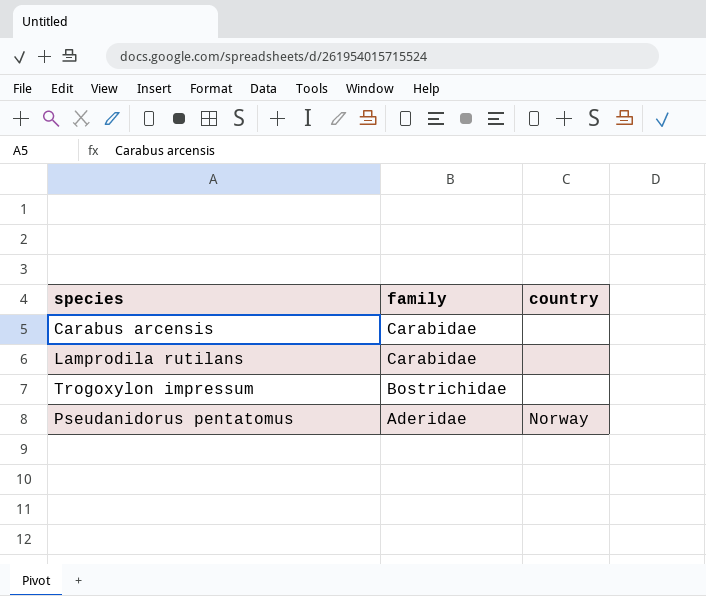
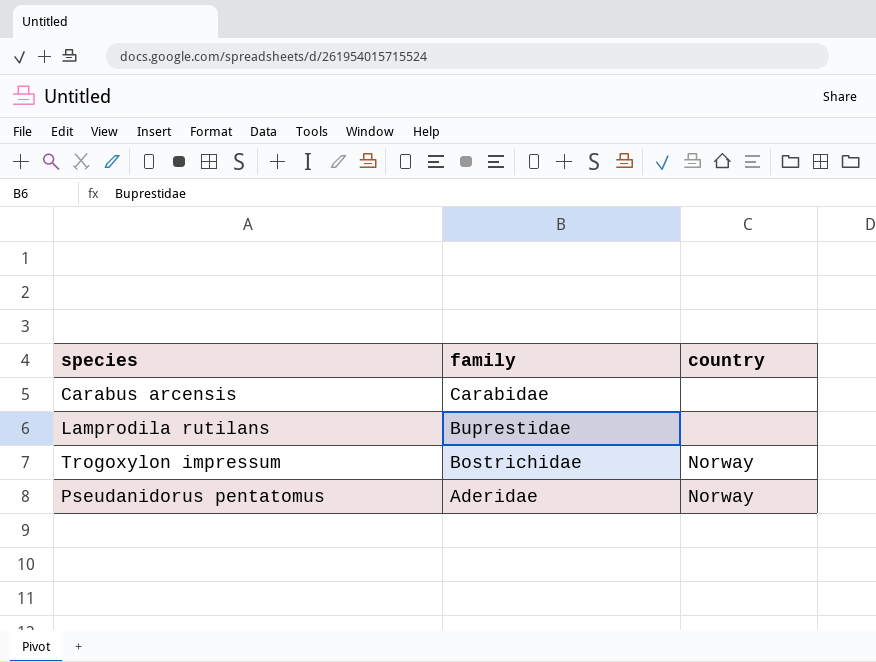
Lamprodila rutilans | family: Carabidae -> Buprestidae
Trogoxylon impressum | country: none -> Norway

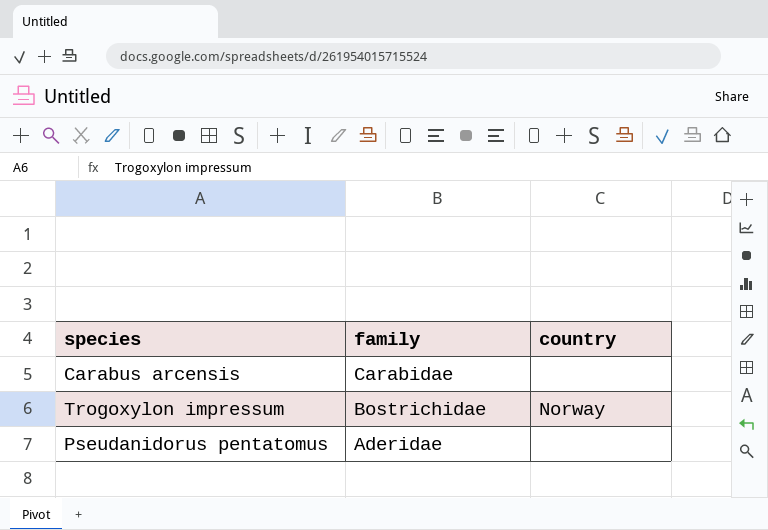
row Lamprodila rutilans: Buprestidae | none -> none
Pseudanidorus pentatomus | country: Norway -> none

